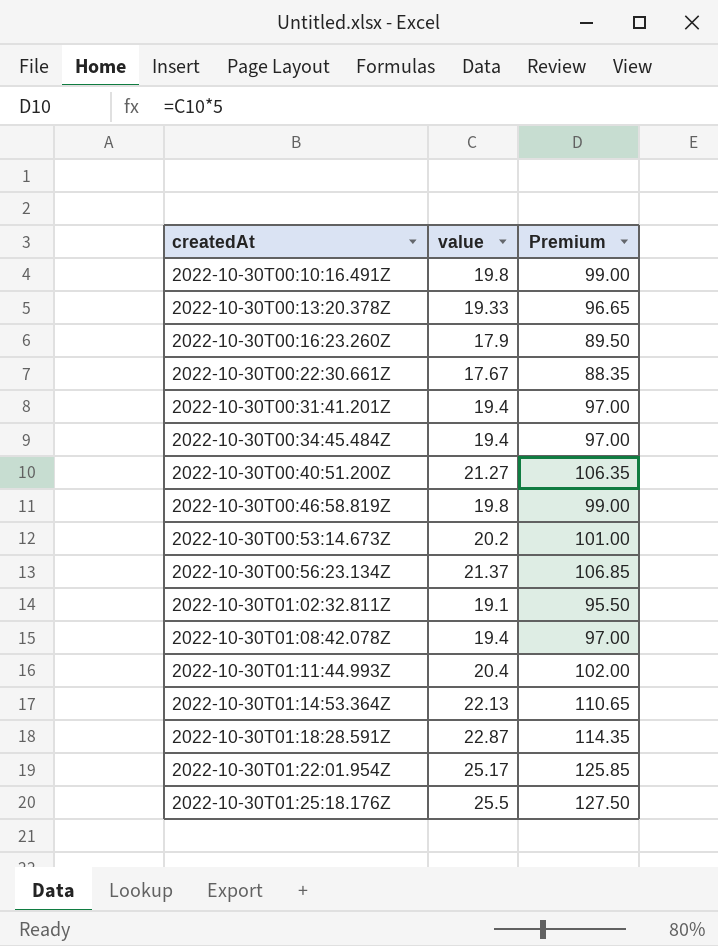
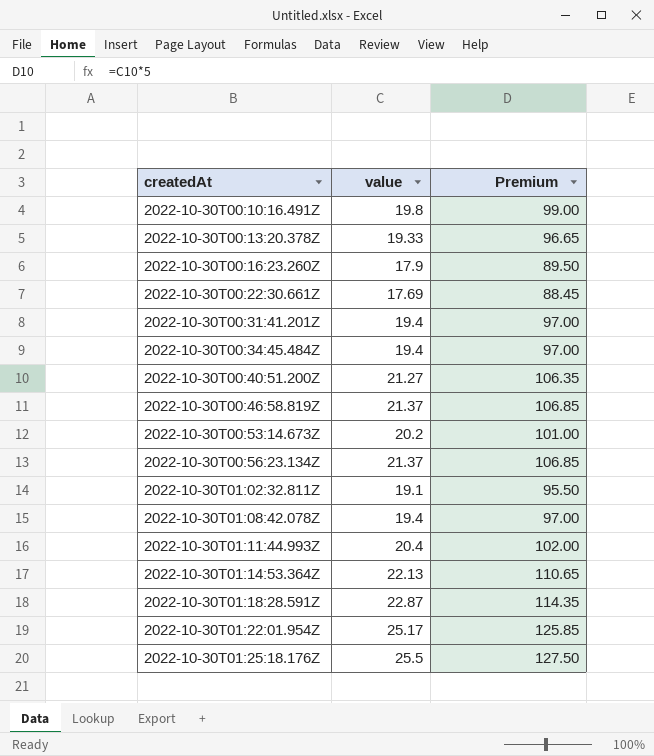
2022-10-30T00:22:30.661Z | value: 17.67 -> 17.69
2022-10-30T00:22:30.661Z | Premium: 88.35 -> 88.45
2022-10-30T00:46:58.819Z | value: 19.8 -> 21.37
2022-10-30T00:46:58.819Z | Premium: 99.00 -> 106.85

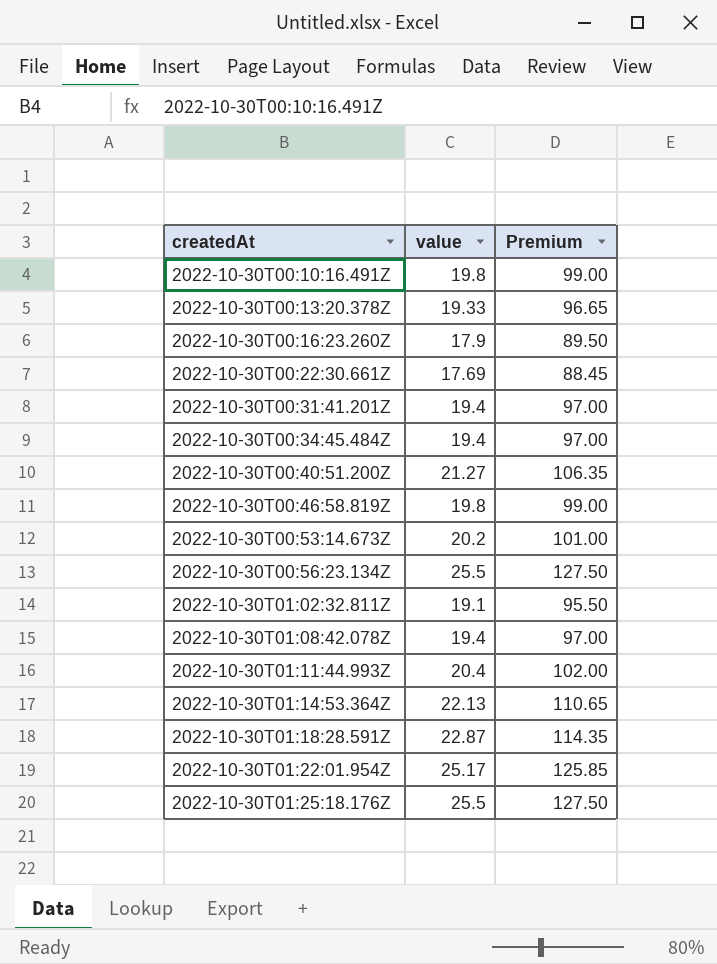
2022-10-30T00:46:58.819Z | value: 21.37 -> 19.8
2022-10-30T00:46:58.819Z | Premium: 106.85 -> 99.00
2022-10-30T00:56:23.134Z | value: 21.37 -> 25.5
2022-10-30T00:56:23.134Z | Premium: 106.85 -> 127.50

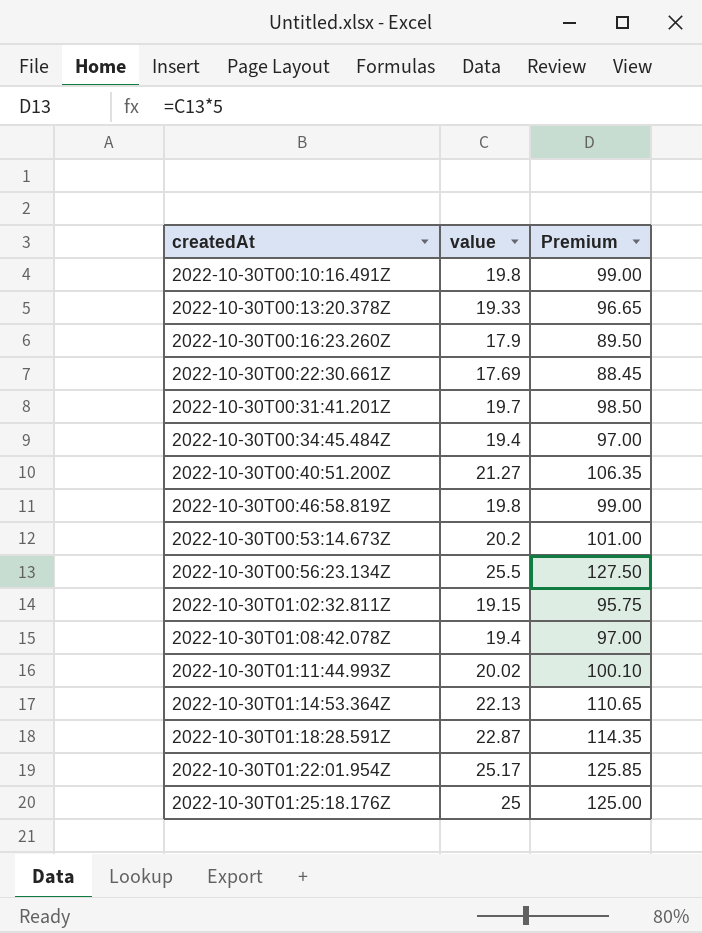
2022-10-30T00:31:41.201Z | value: 19.4 -> 19.7
2022-10-30T00:31:41.201Z | Premium: 97.00 -> 98.50
2022-10-30T01:02:32.811Z | value: 19.1 -> 19.15
2022-10-30T01:02:32.811Z | Premium: 95.50 -> 95.75
2022-10-30T01:11:44.993Z | value: 20.4 -> 20.02
2022-10-30T01:11:44.993Z | Premium: 102.00 -> 100.10
2022-10-30T01:25:18.176Z | value: 25.5 -> 25
2022-10-30T01:25:18.176Z | Premium: 127.50 -> 125.00

